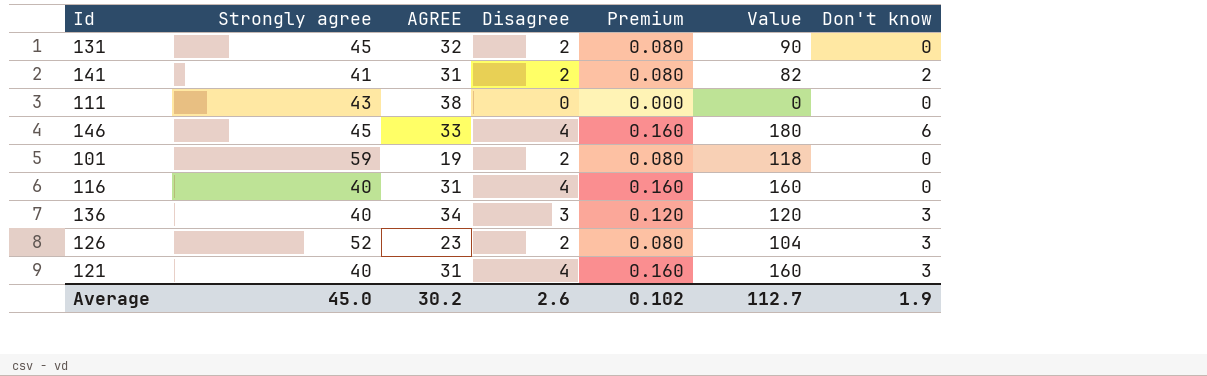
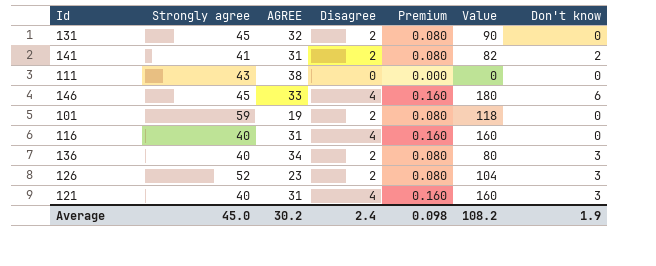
136 | Disagree: 3 -> 2
136 | Premium: 0.120 -> 0.080
136 | Value: 120 -> 80
Average | Disagree: 2.6 -> 2.4
Average | Premium: 0.102 -> 0.098
Average | Value: 112.7 -> 108.2

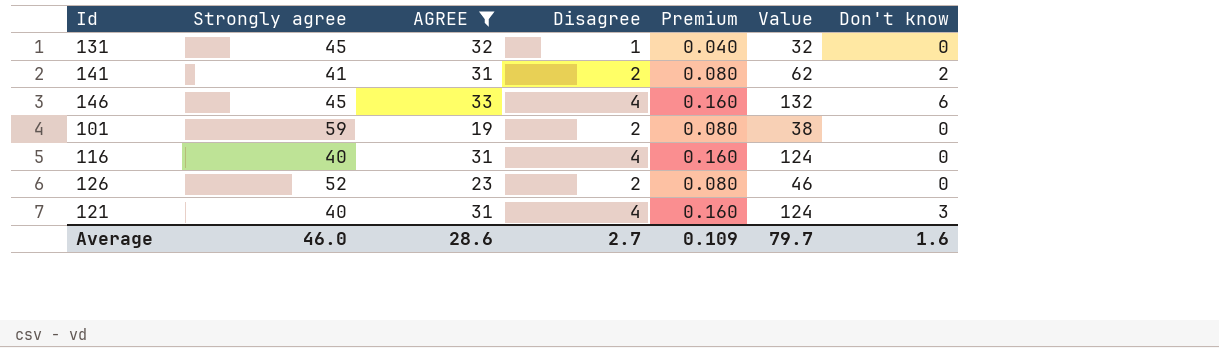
filter: none -> AGREE <= 33
column Value | formula: [Strongly agree] * [Disagree] -> [AGREE] * [Disagree]
131 | Disagree: 2 -> 1
131 | Premium: 0.080 -> 0.040
126 | Don't know: 3 -> 0
Average | Strongly agree: 45.0 -> 46.0
Average | AGREE: 30.2 -> 28.6
Average | Disagree: 2.4 -> 2.7
Average | Premium: 0.098 -> 0.109
Average | Value: 108.2 -> 79.7
Average | Don't know: 1.9 -> 1.6

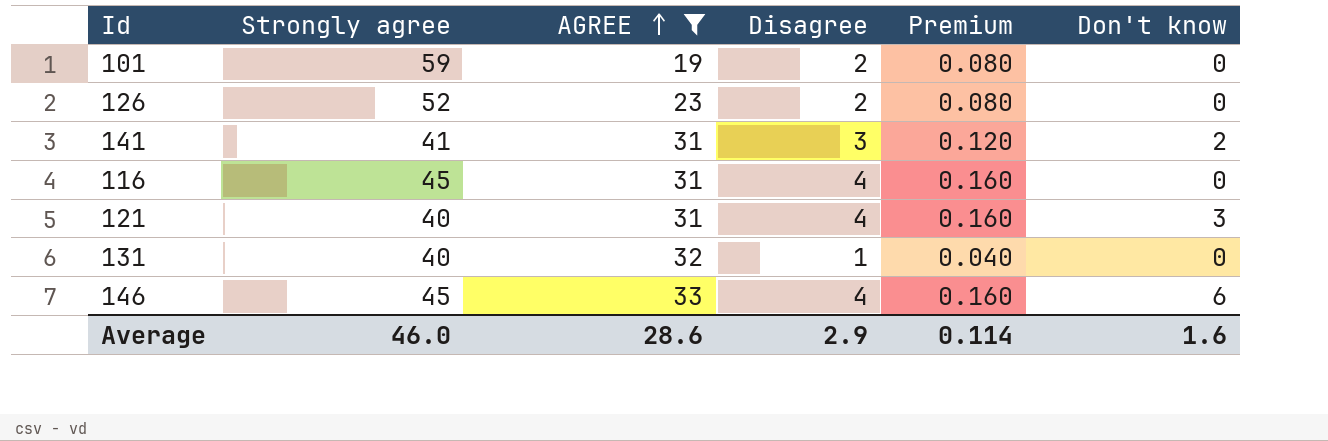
row order: none -> AGREE ascending
column Value | formula: [AGREE] * [Disagree] -> none
141 | Disagree: 2 -> 3
141 | Premium: 0.080 -> 0.120
116 | Strongly agree: 40 -> 45
131 | Strongly agree: 45 -> 40
Average | Disagree: 2.7 -> 2.9
Average | Premium: 0.109 -> 0.114

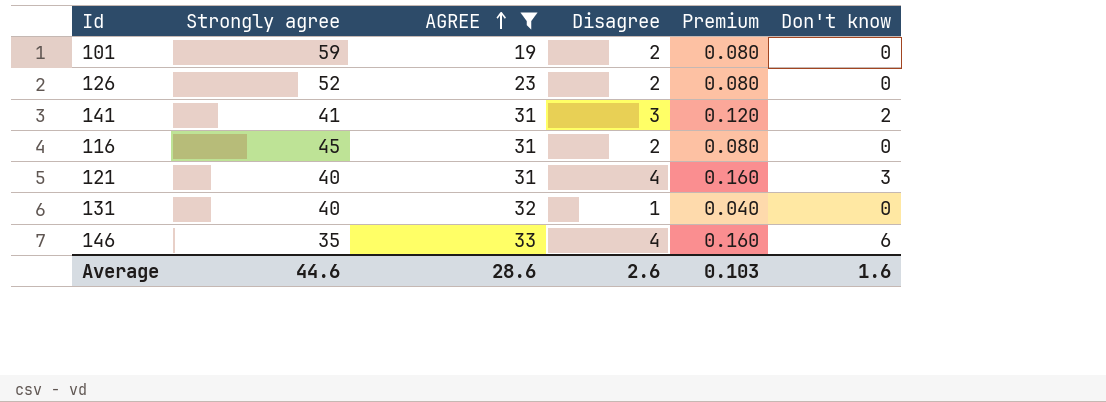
116 | Disagree: 4 -> 2
116 | Premium: 0.160 -> 0.080
146 | Strongly agree: 45 -> 35
Average | Strongly agree: 46.0 -> 44.6
Average | Disagree: 2.9 -> 2.6
Average | Premium: 0.114 -> 0.103

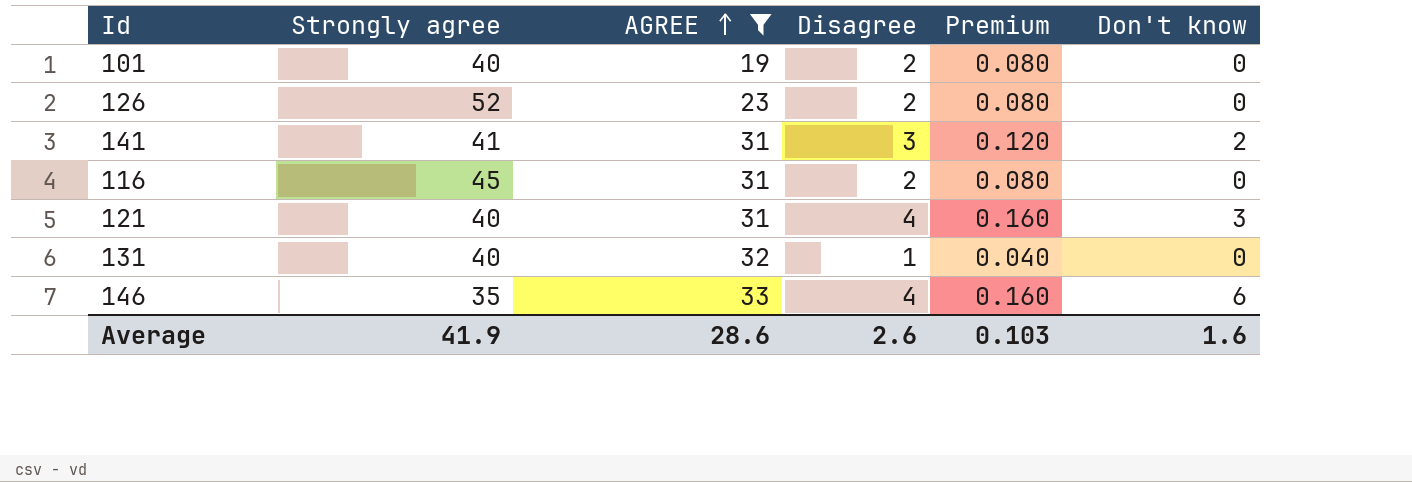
101 | Strongly agree: 59 -> 40
Average | Strongly agree: 44.6 -> 41.9

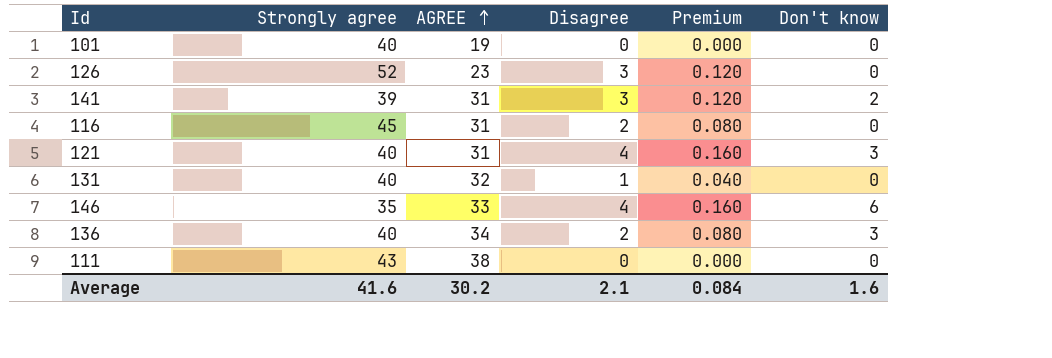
filter: AGREE <= 33 -> none
101 | Disagree: 2 -> 0
101 | Premium: 0.080 -> 0.000
126 | Disagree: 2 -> 3
126 | Premium: 0.080 -> 0.120
141 | Strongly agree: 41 -> 39
Average | Strongly agree: 41.9 -> 41.6
Average | AGREE: 28.6 -> 30.2
Average | Disagree: 2.6 -> 2.1
Average | Premium: 0.103 -> 0.084

